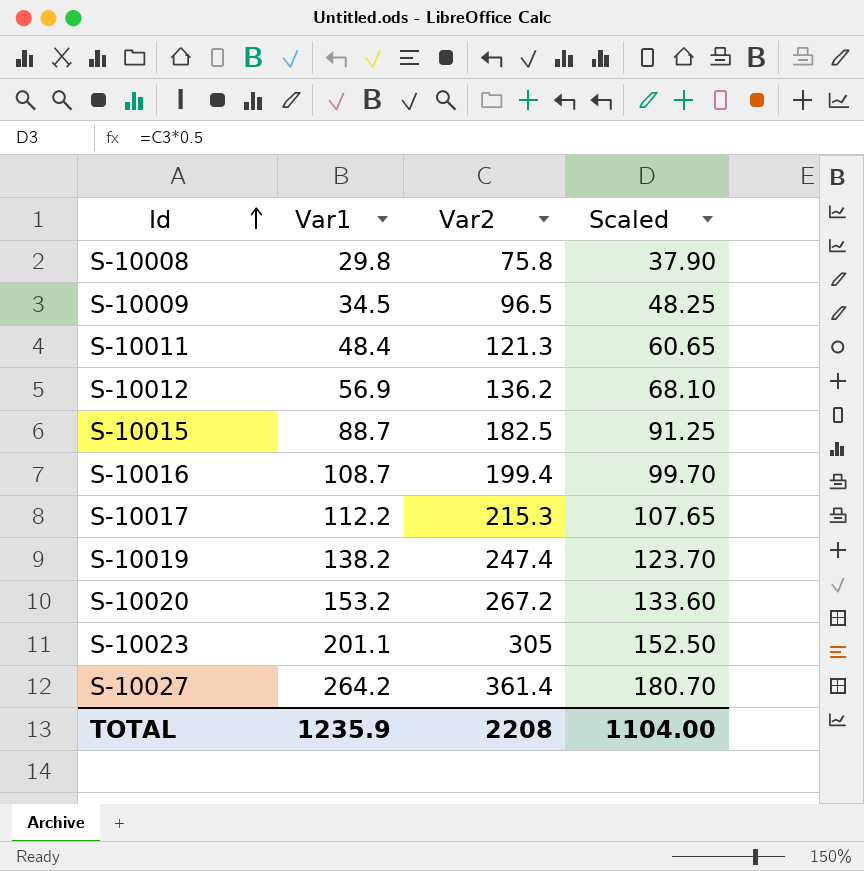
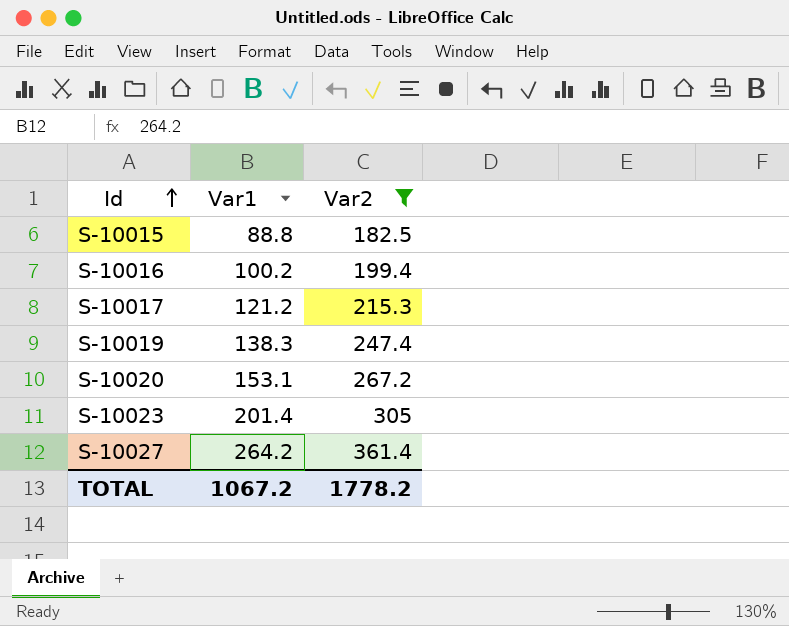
filter: none -> Var2 >= 182.5
column Scaled | formula: [Var2] * 0.5 -> none
S-10015 | Var1: 88.7 -> 88.8
S-10016 | Var1: 108.7 -> 100.2
S-10017 | Var1: 112.2 -> 121.2
S-10019 | Var1: 138.2 -> 138.3
S-10020 | Var1: 153.2 -> 153.1
S-10023 | Var1: 201.1 -> 201.4
TOTAL | Var1: 1235.9 -> 1067.2
TOTAL | Var2: 2208 -> 1778.2

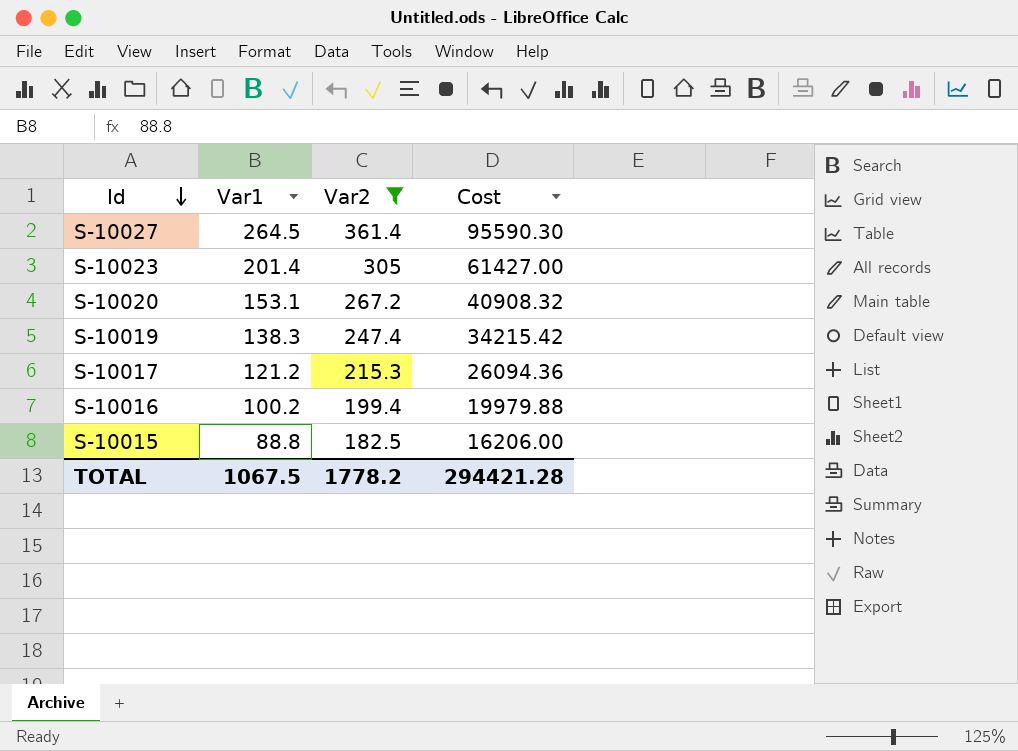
row order: Id ascending -> Id descending
column Cost | formula: none -> [Var1] * [Var2]
S-10027 | Var1: 264.2 -> 264.5
TOTAL | Var1: 1067.2 -> 1067.5

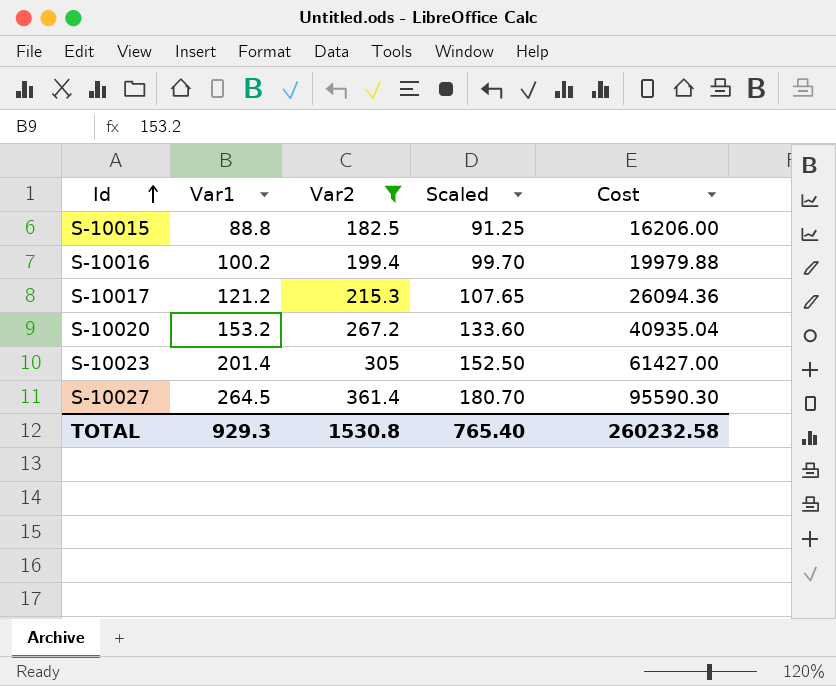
row order: Id descending -> Id ascending
column Scaled | formula: none -> [Var2] * 0.5
row S-10019: 138.3 | 247.4 | 34215.42 -> none
S-10020 | Var1: 153.1 -> 153.2
S-10020 | Cost: 40908.32 -> 40935.04
TOTAL | Var1: 1067.5 -> 929.3
TOTAL | Var2: 1778.2 -> 1530.8
TOTAL | Cost: 294421.28 -> 260232.58

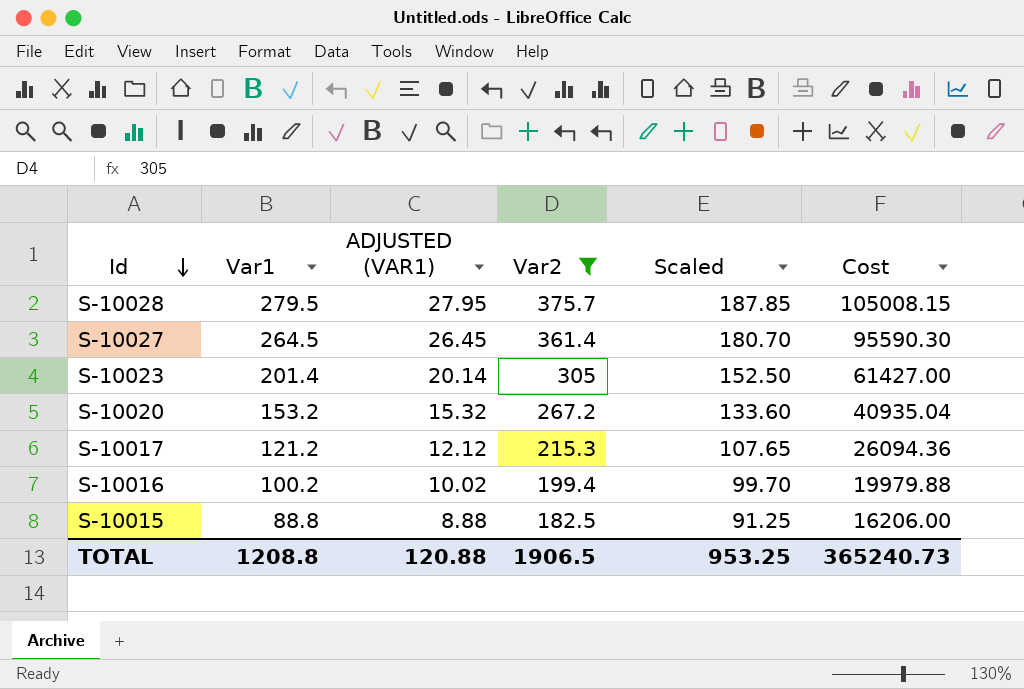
row order: Id ascending -> Id descending
column ADJUSTED (VAR1) | formula: none -> [Var1] * 0.1
row S-10028: none -> 279.5 | 27.95 | 375.7 | 187.85 | 105008.15
TOTAL | Var1: 929.3 -> 1208.8
TOTAL | Var2: 1530.8 -> 1906.5
TOTAL | Scaled: 765.40 -> 953.25
TOTAL | Cost: 260232.58 -> 365240.73

